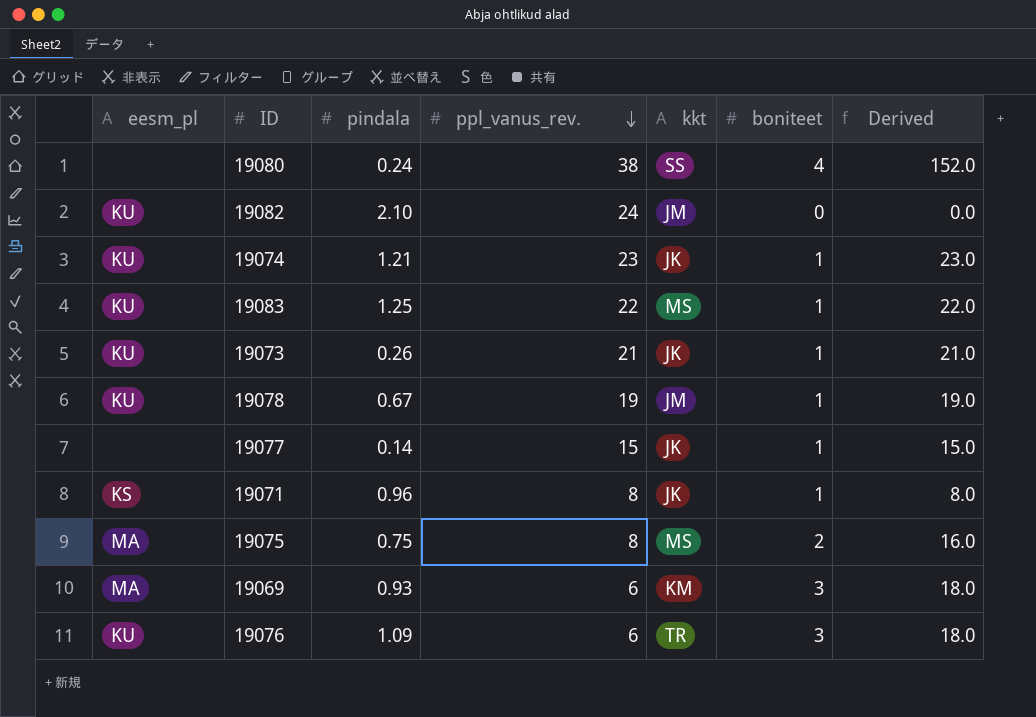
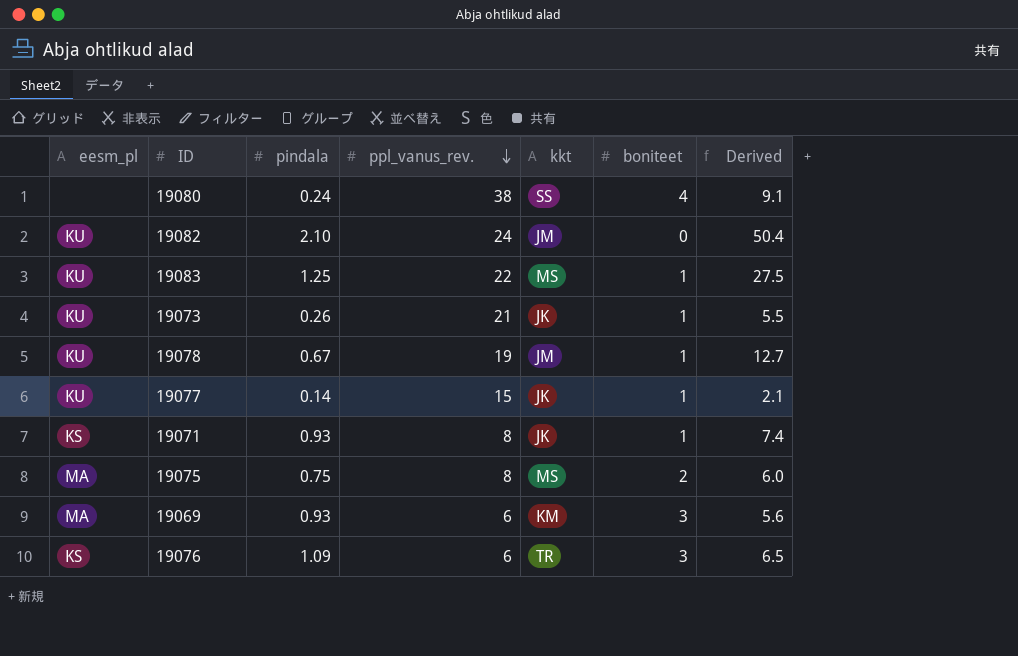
column Derived | formula: [ppl_vanus_rev.] * [boniteet] -> [pindala] * [ppl_vanus_rev.]
row 19074: KU | 1.21 | 23 | JK | 1 | 23.0 -> none
19077 | eesm_pl: none -> KU
19071 | pindala: 0.96 -> 0.93
19076 | eesm_pl: KU -> KS

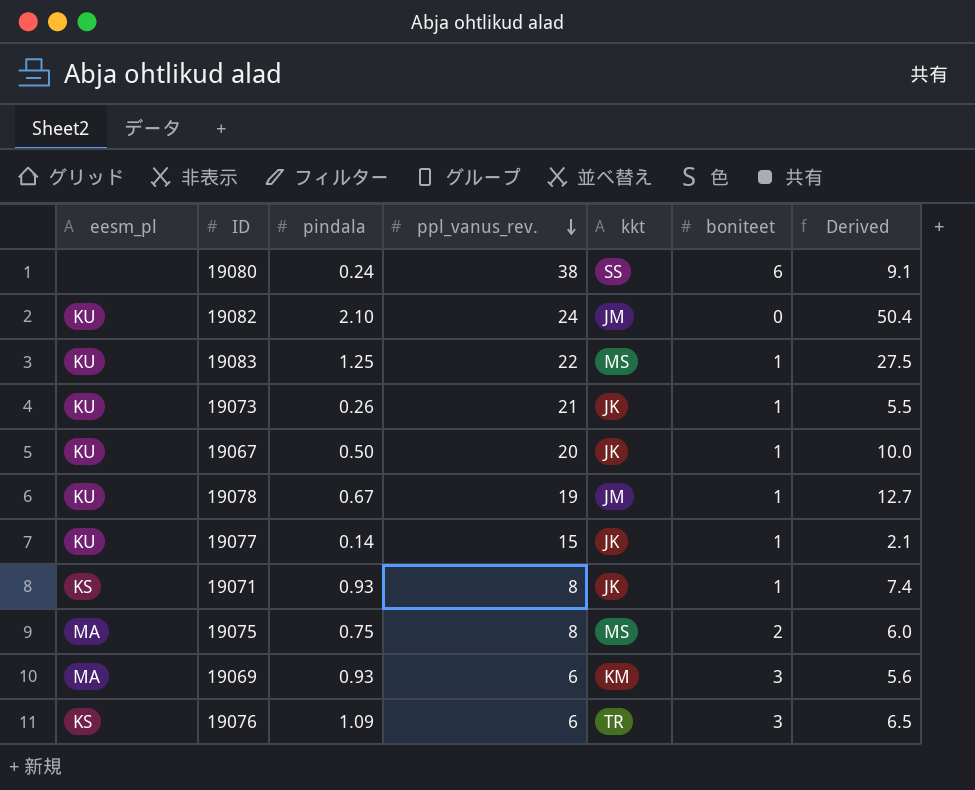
19080 | boniteet: 4 -> 6
row 19067: none -> KU | 0.50 | 20 | JK | 1 | 10.0

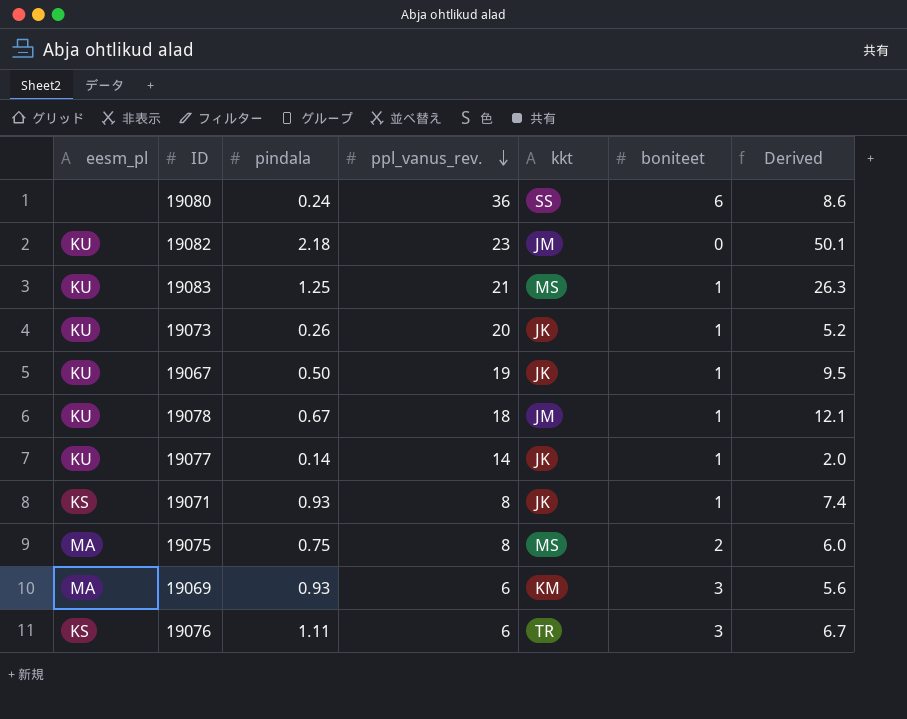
19080 | ppl_vanus_rev.: 38 -> 36
19080 | Derived: 9.1 -> 8.6
19082 | pindala: 2.10 -> 2.18
19082 | ppl_vanus_rev.: 24 -> 23
19082 | Derived: 50.4 -> 50.1
19083 | ppl_vanus_rev.: 22 -> 21
19083 | Derived: 27.5 -> 26.3
19073 | ppl_vanus_rev.: 21 -> 20
19073 | Derived: 5.5 -> 5.2
19067 | ppl_vanus_rev.: 20 -> 19
19067 | Derived: 10.0 -> 9.5
19078 | ppl_vanus_rev.: 19 -> 18
19078 | Derived: 12.7 -> 12.1
19077 | ppl_vanus_rev.: 15 -> 14
19077 | Derived: 2.1 -> 2.0
19076 | pindala: 1.09 -> 1.11
19076 | Derived: 6.5 -> 6.7

